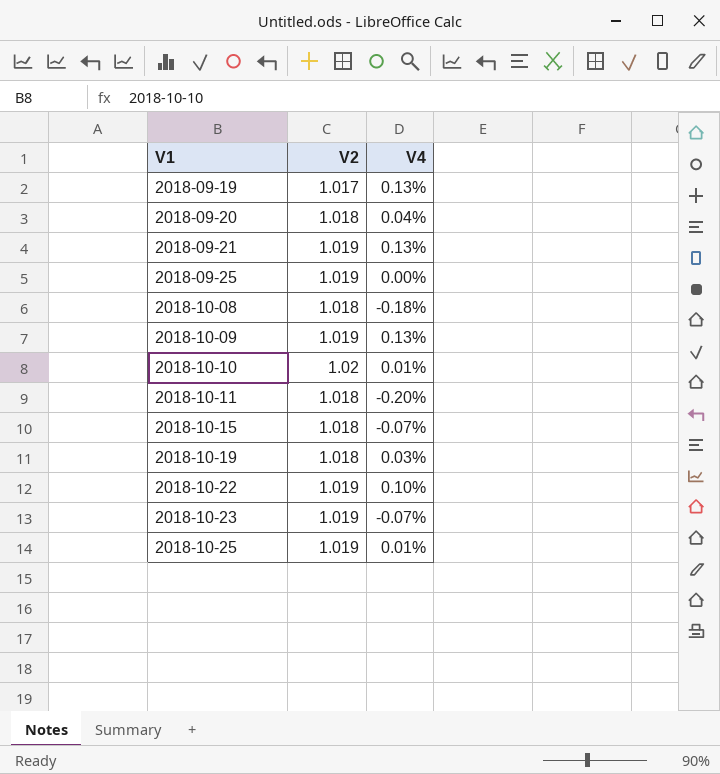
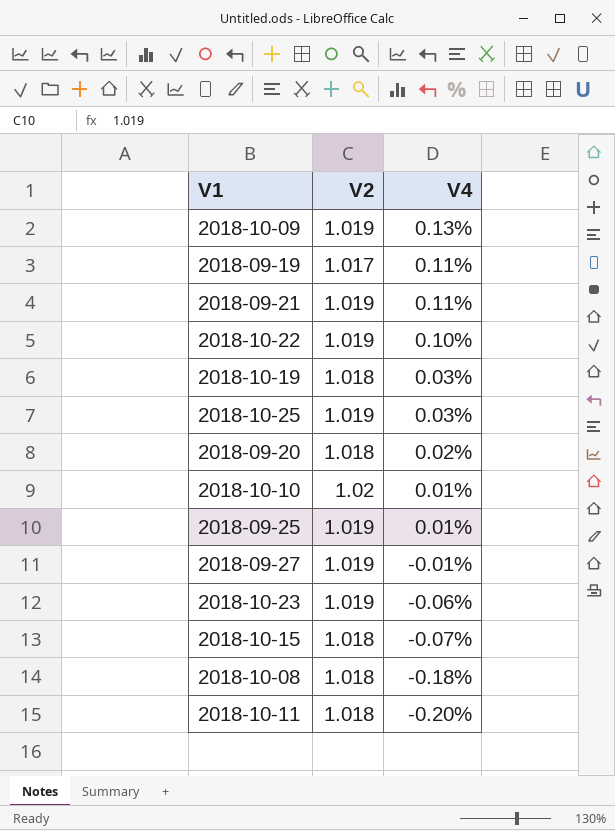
row order: V1 ascending -> V4 descending
2018-09-19 | V4: 0.13% -> 0.11%
2018-09-21 | V4: 0.13% -> 0.11%
2018-10-25 | V4: 0.01% -> 0.03%
2018-09-20 | V4: 0.04% -> 0.02%
2018-09-25 | V4: 0.00% -> 0.01%
row 2018-09-27: none -> 1.019 | -0.01%
2018-10-23 | V4: -0.07% -> -0.06%

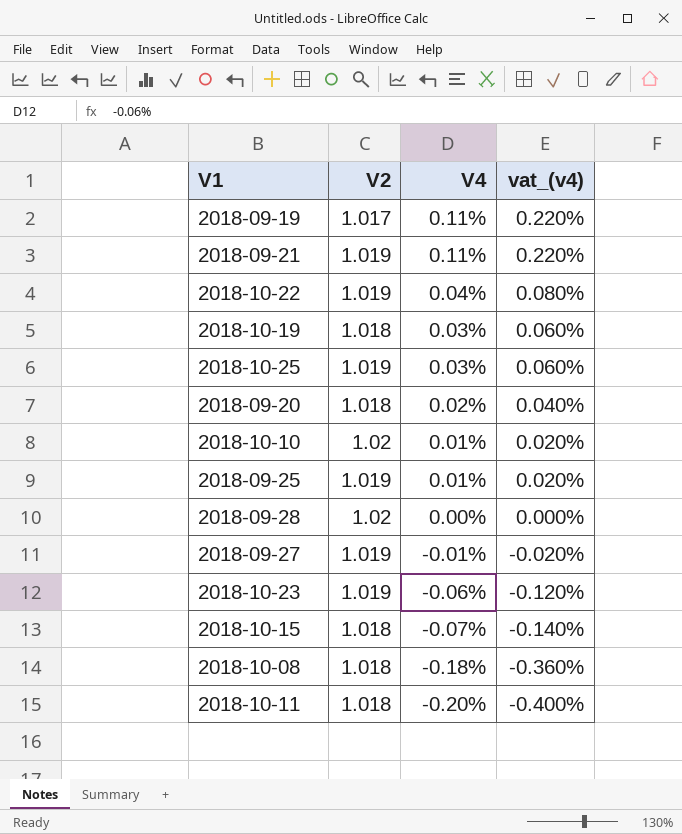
column vat_(v4) | formula: none -> [V4] * 2
row 2018-10-09: 1.019 | 0.13% -> none
2018-10-22 | V4: 0.10% -> 0.04%
row 2018-09-28: none -> 1.02 | 0.00% | 0.000%

